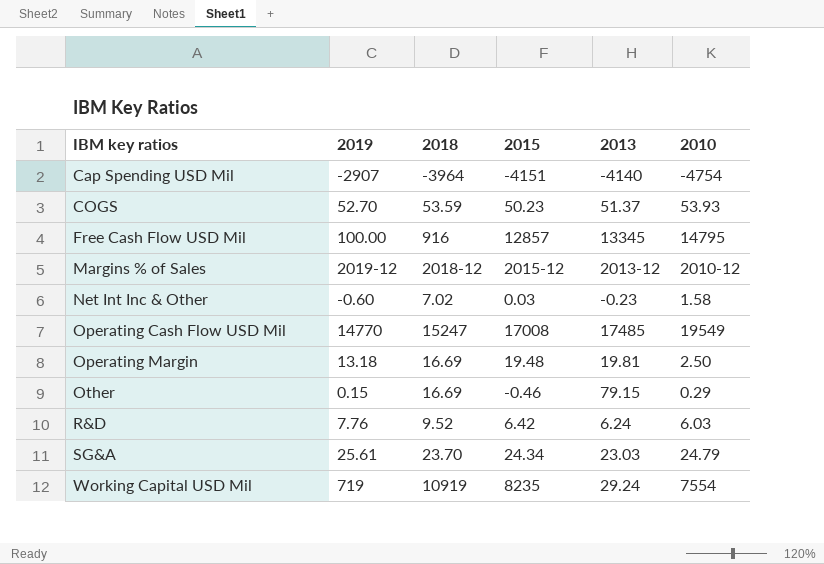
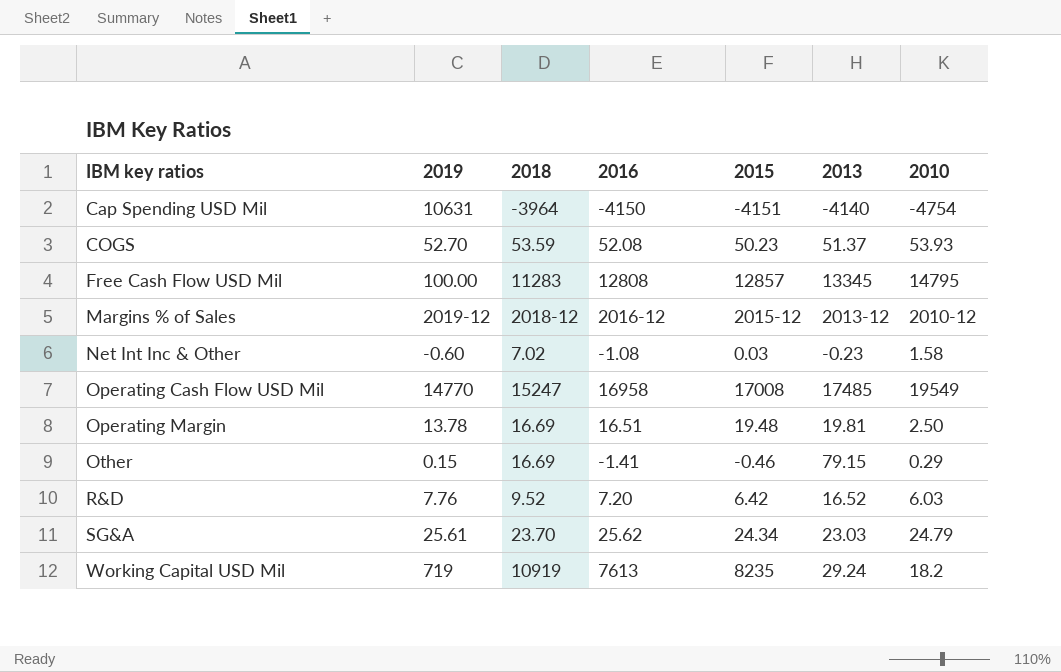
column 2016 | position: none -> 4
Cap Spending USD Mil | 2019: -2907 -> 10631
Free Cash Flow USD Mil | 2018: 916 -> 11283
Operating Margin | 2019: 13.18 -> 13.78
R&D | 2013: 6.24 -> 16.52
Working Capital USD Mil | 2010: 7554 -> 18.2

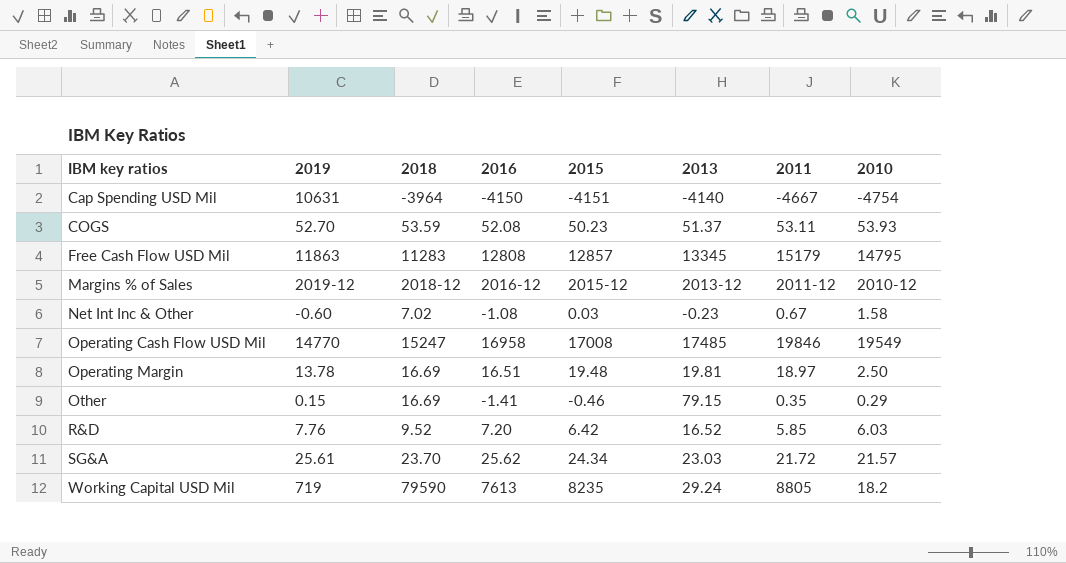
column 2011 | position: none -> 7
Free Cash Flow USD Mil | 2019: 100.00 -> 11863
SG&A | 2010: 24.79 -> 21.57
Working Capital USD Mil | 2018: 10919 -> 79590

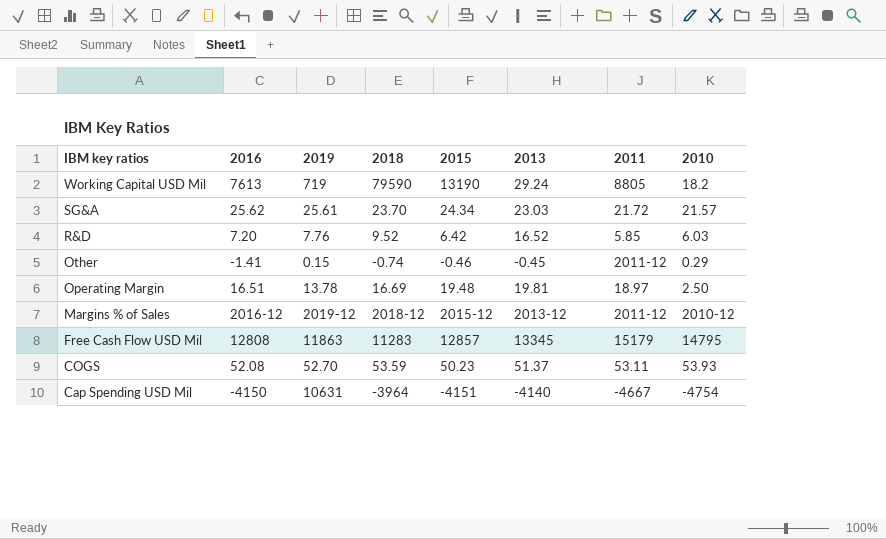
row order: IBM key ratios ascending -> IBM key ratios descending
column 2016 | position: 4 -> 2
row Net Int Inc & Other: -0.60 | 7.02 | -1.08 | 0.03 | -0.23 | 0.67 | 1.58 -> none
row Operating Cash Flow USD Mil: 14770 | 15247 | 16958 | 17008 | 17485 | 19846 | 19549 -> none
Working Capital USD Mil | 2015: 8235 -> 13190
Other | 2018: 16.69 -> -0.74
Other | 2013: 79.15 -> -0.45
Other | 2011: 0.35 -> 2011-12

